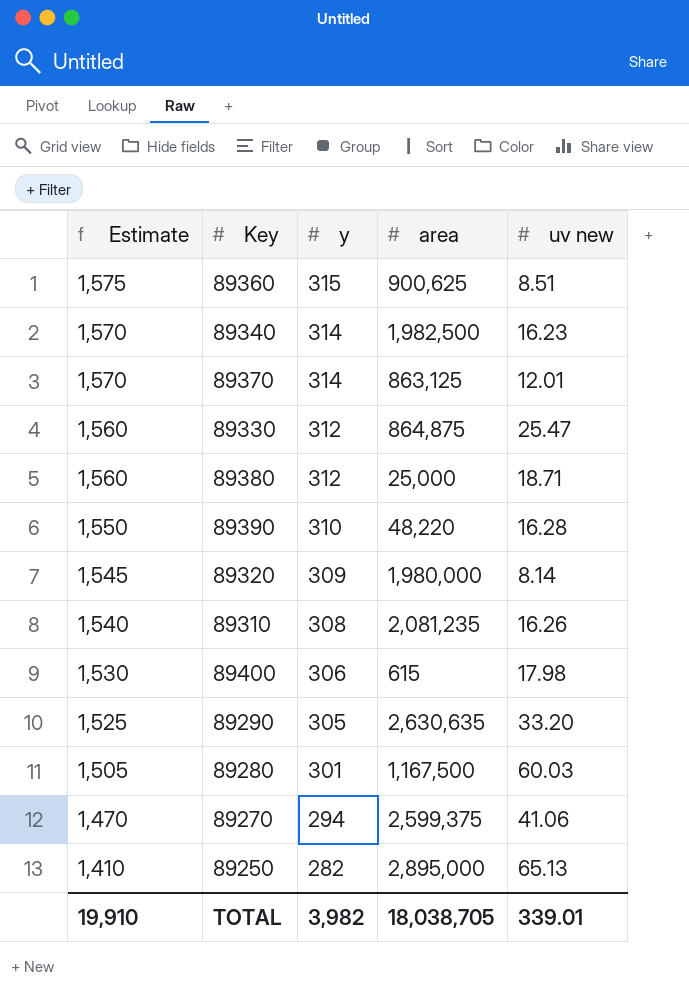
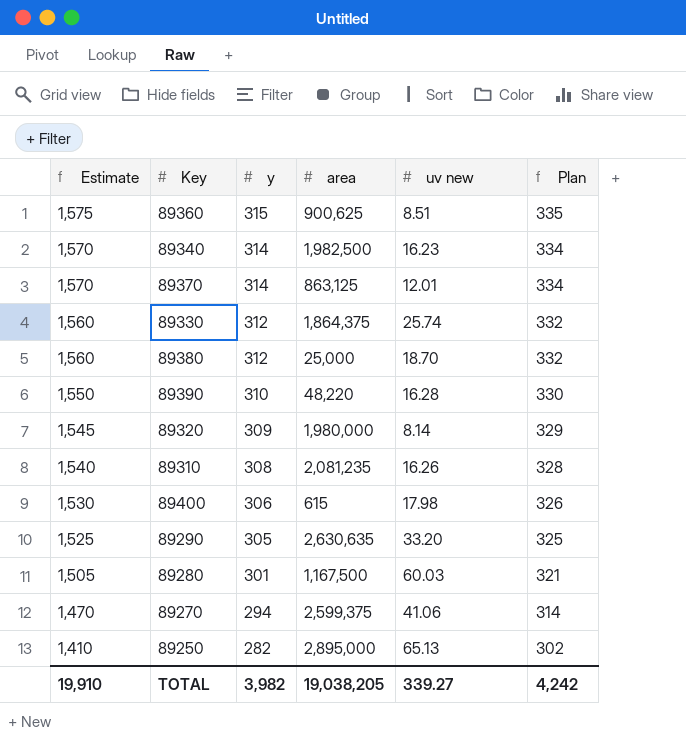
column Plan | formula: none -> [y] + 20
89330 | area: 864,875 -> 1,864,375
89330 | uv new: 25.47 -> 25.74
89380 | uv new: 18.71 -> 18.70
TOTAL | area: 18,038,705 -> 19,038,205
TOTAL | uv new: 339.01 -> 339.27

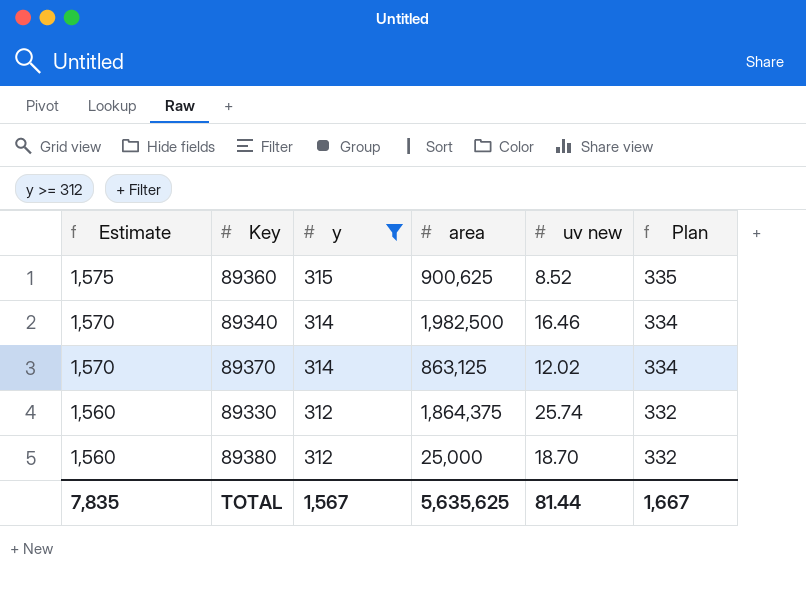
filter: none -> y >= 312
89360 | uv new: 8.51 -> 8.52
89340 | uv new: 16.23 -> 16.46
89370 | uv new: 12.01 -> 12.02
TOTAL | Estimate: 19,910 -> 7,835
TOTAL | y: 3,982 -> 1,567
TOTAL | area: 19,038,205 -> 5,635,625
TOTAL | uv new: 339.27 -> 81.44
TOTAL | Plan: 4,242 -> 1,667

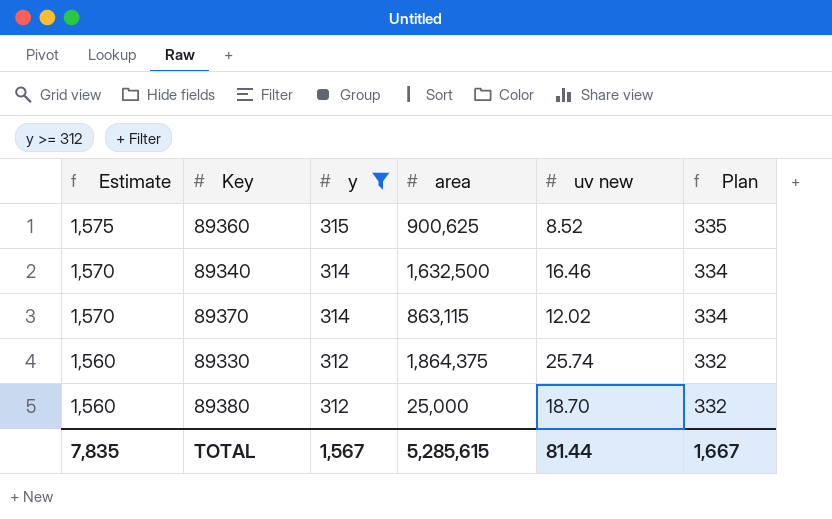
89340 | area: 1,982,500 -> 1,632,500
89370 | area: 863,125 -> 863,115
TOTAL | area: 5,635,625 -> 5,285,615

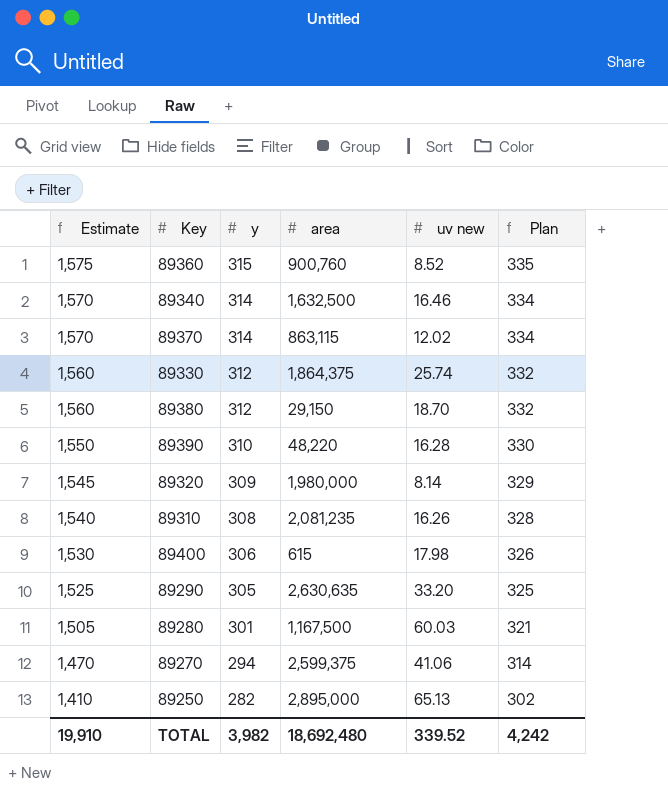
filter: y >= 312 -> none
89360 | area: 900,625 -> 900,760
89380 | area: 25,000 -> 29,150
TOTAL | Estimate: 7,835 -> 19,910
TOTAL | y: 1,567 -> 3,982
TOTAL | area: 5,285,615 -> 18,692,480
TOTAL | uv new: 81.44 -> 339.52
TOTAL | Plan: 1,667 -> 4,242

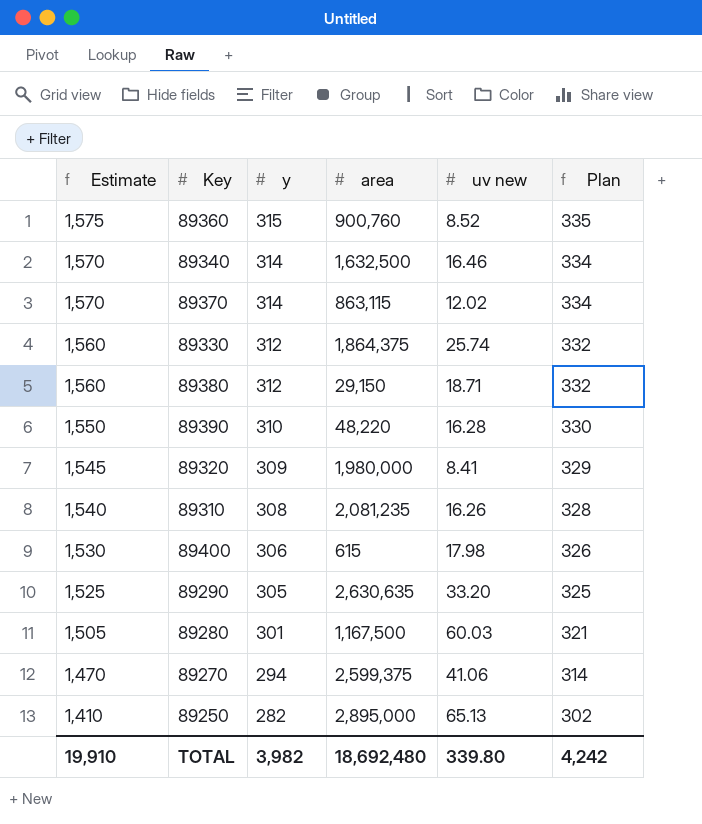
89380 | uv new: 18.70 -> 18.71
89320 | uv new: 8.14 -> 8.41
TOTAL | uv new: 339.52 -> 339.80

